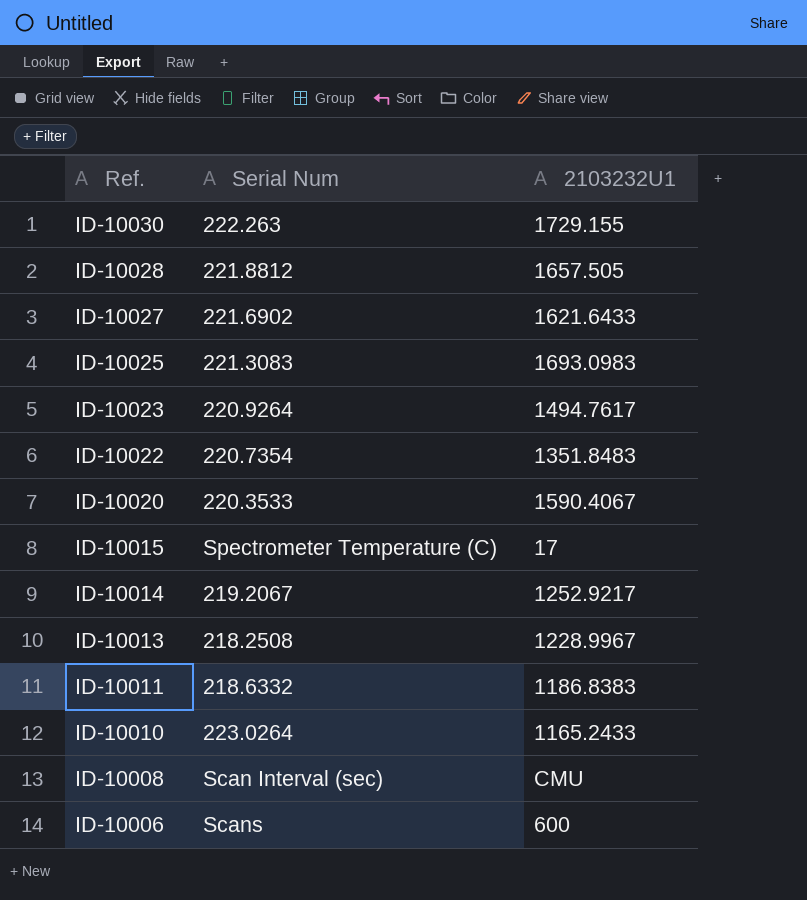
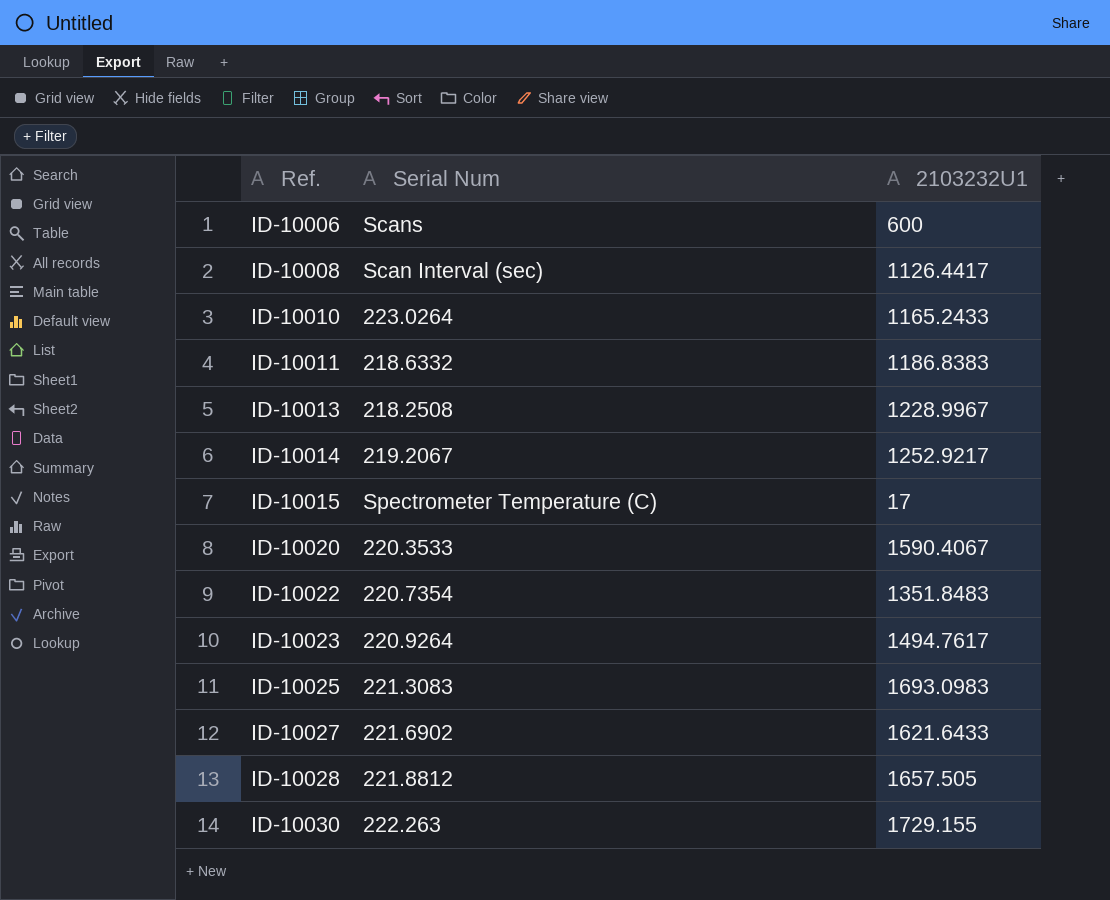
row order: Ref. descending -> Ref. ascending
ID-10008 | 2103232U1: CMU -> 1126.4417

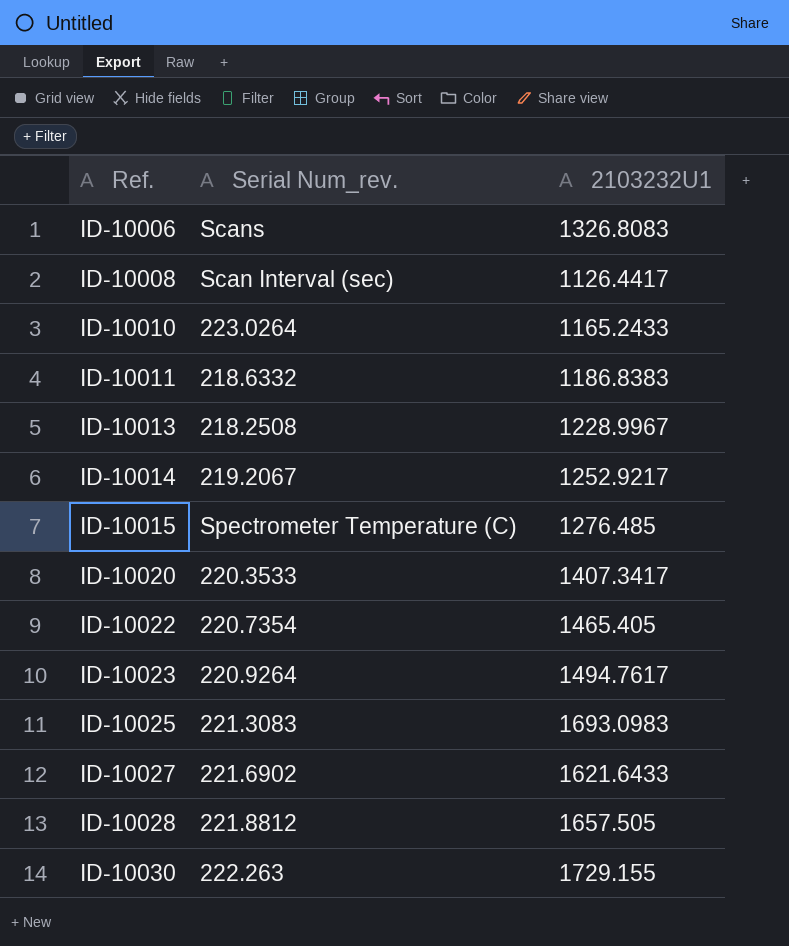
column name: Serial Num -> Serial Num_rev.
ID-10006 | 2103232U1: 600 -> 1326.8083
ID-10015 | 2103232U1: 17 -> 1276.485
ID-10020 | 2103232U1: 1590.4067 -> 1407.3417
ID-10022 | 2103232U1: 1351.8483 -> 1465.405

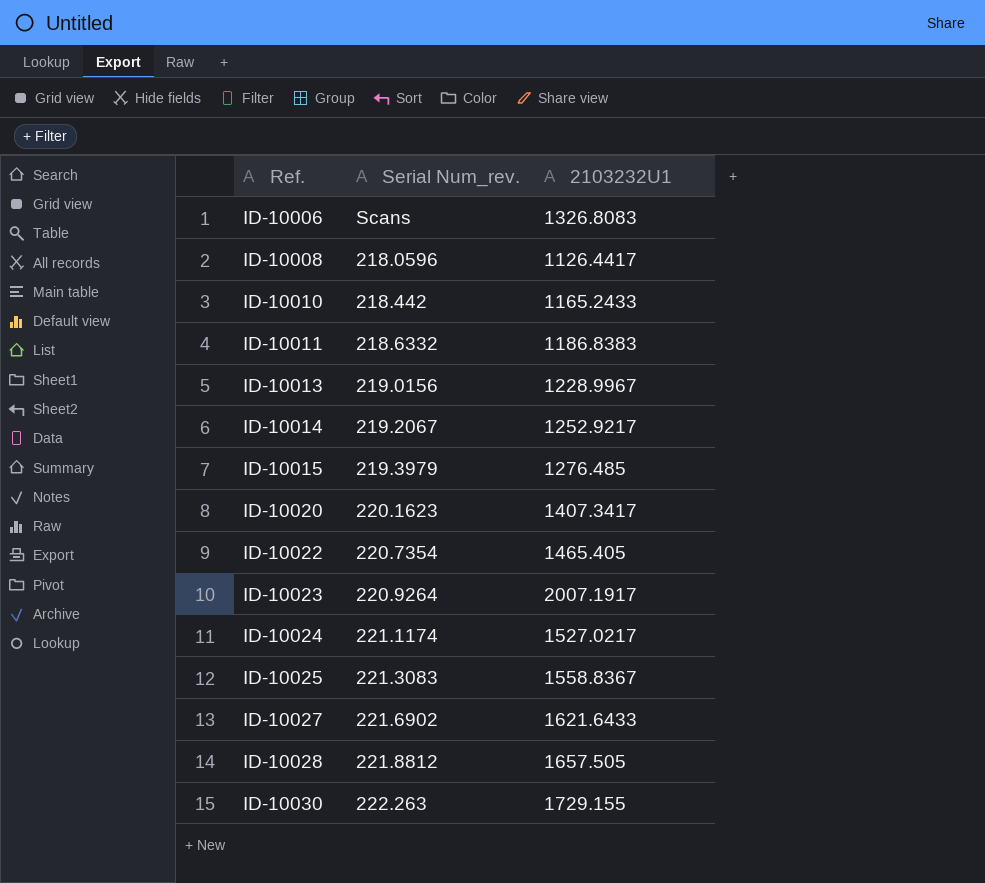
ID-10008 | Serial Num_rev.: Scan Interval (sec) -> 218.0596
ID-10010 | Serial Num_rev.: 223.0264 -> 218.442
ID-10013 | Serial Num_rev.: 218.2508 -> 219.0156
ID-10015 | Serial Num_rev.: Spectrometer Temperature (C) -> 219.3979
ID-10020 | Serial Num_rev.: 220.3533 -> 220.1623
ID-10023 | 2103232U1: 1494.7617 -> 2007.1917
row ID-10024: none -> 221.1174 | 1527.0217
ID-10025 | 2103232U1: 1693.0983 -> 1558.8367

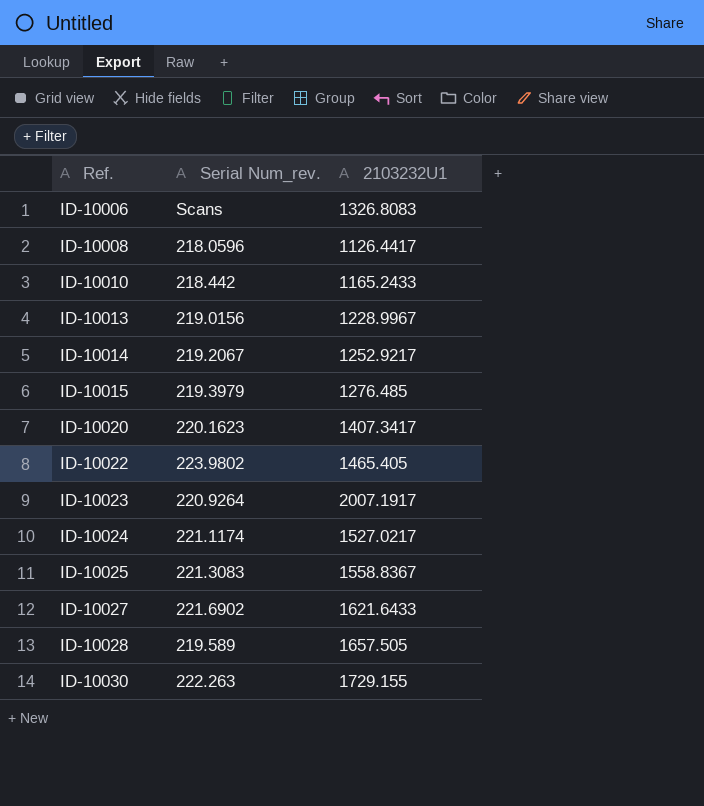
row ID-10011: 218.6332 | 1186.8383 -> none
ID-10022 | Serial Num_rev.: 220.7354 -> 223.9802
ID-10028 | Serial Num_rev.: 221.8812 -> 219.589

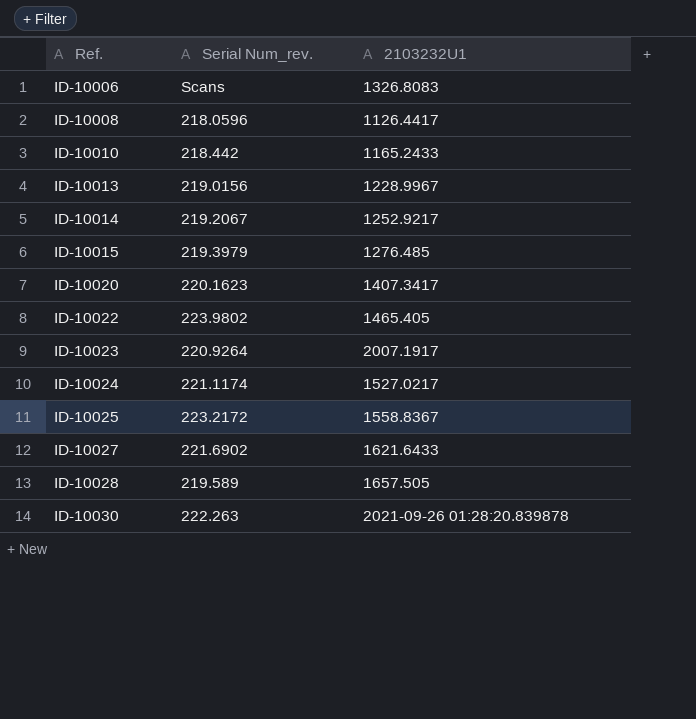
ID-10025 | Serial Num_rev.: 221.3083 -> 223.2172
ID-10030 | 2103232U1: 1729.155 -> 2021-09-26 01:28:20.839878

